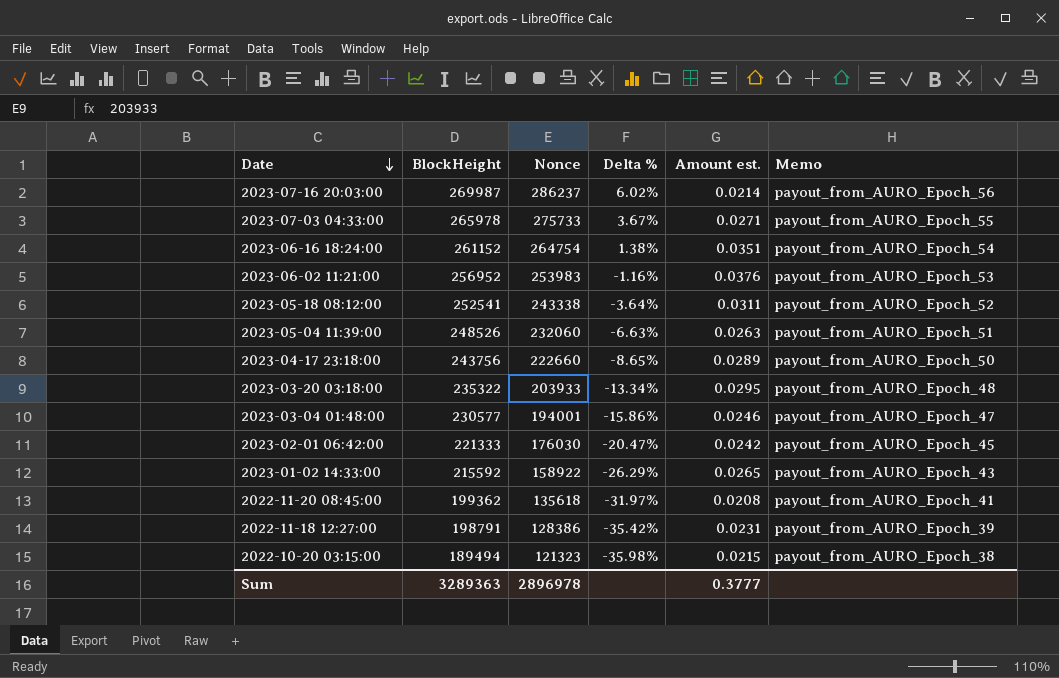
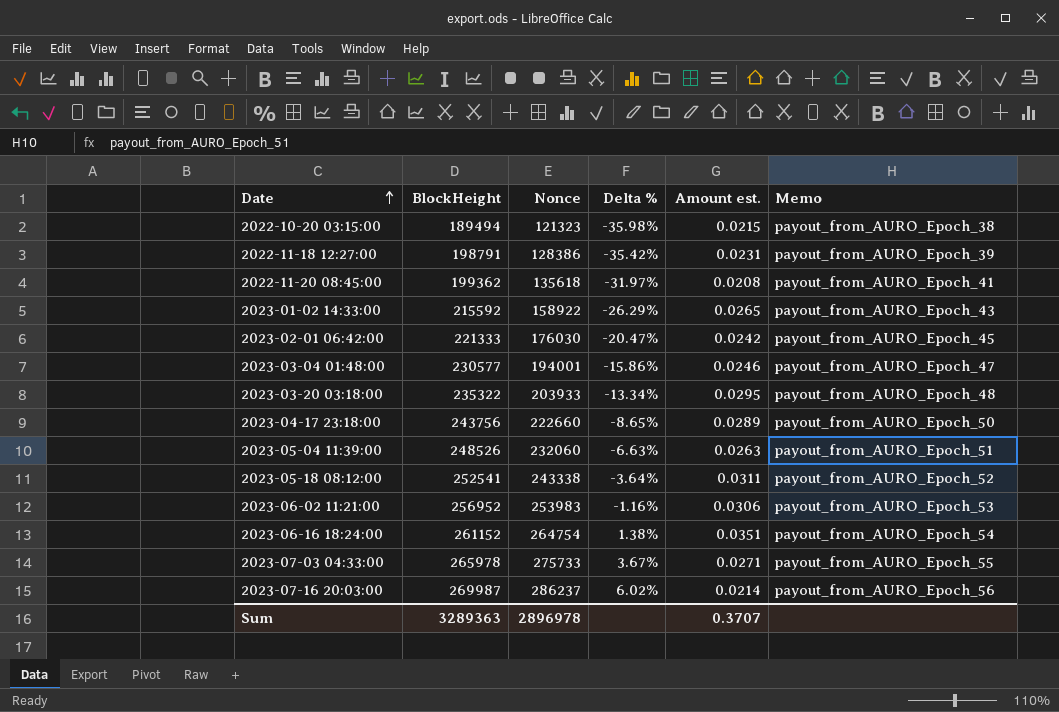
row order: Date descending -> Date ascending
2023-06-02 11:21:00 | Amount est.: 0.0376 -> 0.0306
Sum | Amount est.: 0.3777 -> 0.3707

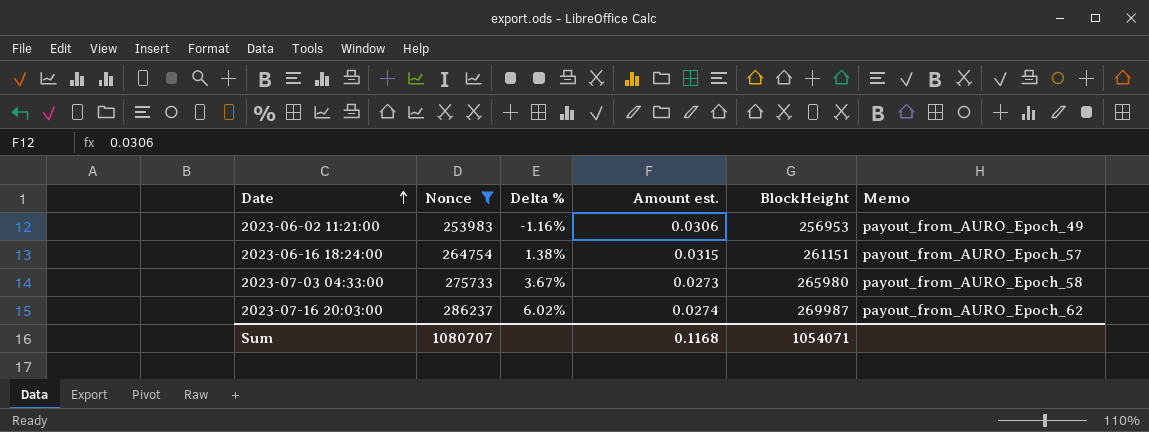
filter: none -> Nonce >= 253983
column BlockHeight | position: 2 -> 5
2023-06-02 11:21:00 | BlockHeight: 256952 -> 256953
2023-06-02 11:21:00 | Memo: payout_from_AURO_Epoch_53 -> payout_from_AURO_Epoch_49
2023-06-16 18:24:00 | Amount est.: 0.0351 -> 0.0315
2023-06-16 18:24:00 | BlockHeight: 261152 -> 261151
2023-06-16 18:24:00 | Memo: payout_from_AURO_Epoch_54 -> payout_from_AURO_Epoch_57
2023-07-03 04:33:00 | Amount est.: 0.0271 -> 0.0273
2023-07-03 04:33:00 | BlockHeight: 265978 -> 265980
2023-07-03 04:33:00 | Memo: payout_from_AURO_Epoch_55 -> payout_from_AURO_Epoch_58
2023-07-16 20:03:00 | Amount est.: 0.0214 -> 0.0274
2023-07-16 20:03:00 | Memo: payout_from_AURO_Epoch_56 -> payout_from_AURO_Epoch_62
Sum | Nonce: 2896978 -> 1080707
Sum | Amount est.: 0.3707 -> 0.1168
Sum | BlockHeight: 3289363 -> 1054071

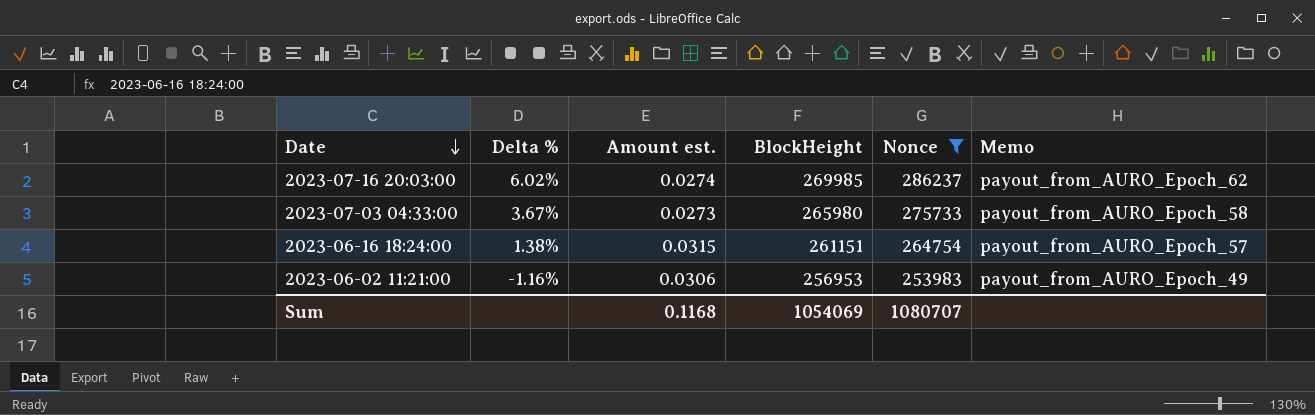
row order: Date ascending -> Date descending
column Nonce | position: 2 -> 5
2023-07-16 20:03:00 | BlockHeight: 269987 -> 269985
Sum | BlockHeight: 1054071 -> 1054069

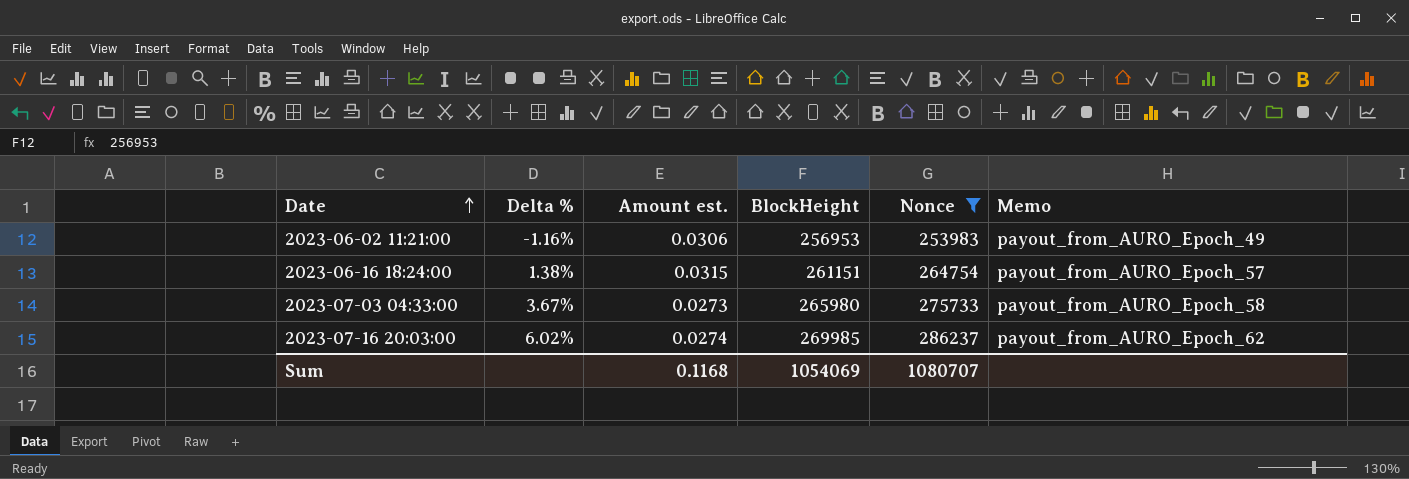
row order: Date descending -> Date ascending

